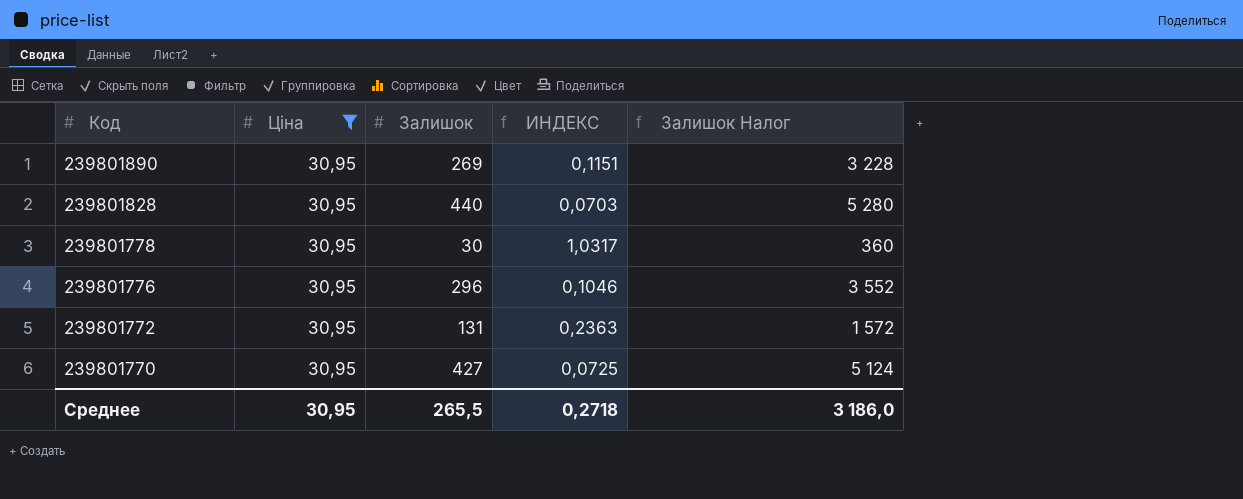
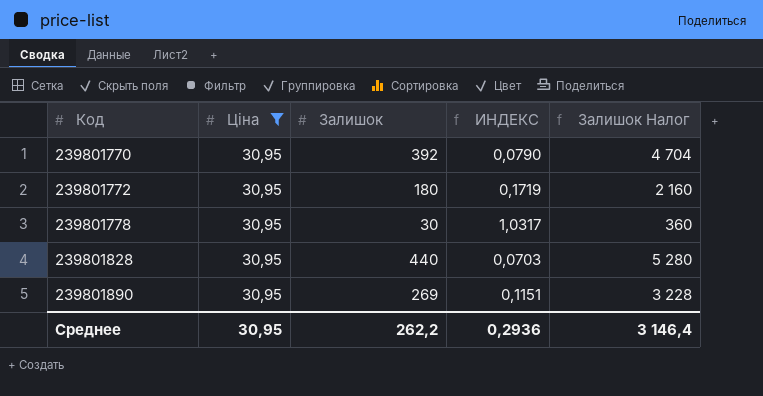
row order: Код descending -> Код ascending
row 239801776: 30,95 | 296 | 0,1046 | 3 552 -> none
239801770 | Залишок: 427 -> 392
239801770 | ИНДЕКС: 0,0725 -> 0,0790
239801770 | Залишок Налог: 5 124 -> 4 704
239801772 | Залишок: 131 -> 180
239801772 | ИНДЕКС: 0,2363 -> 0,1719
239801772 | Залишок Налог: 1 572 -> 2 160
Среднее | Залишок: 265,5 -> 262,2
Среднее | ИНДЕКС: 0,2718 -> 0,2936
Среднее | Залишок Налог: 3 186,0 -> 3 146,4

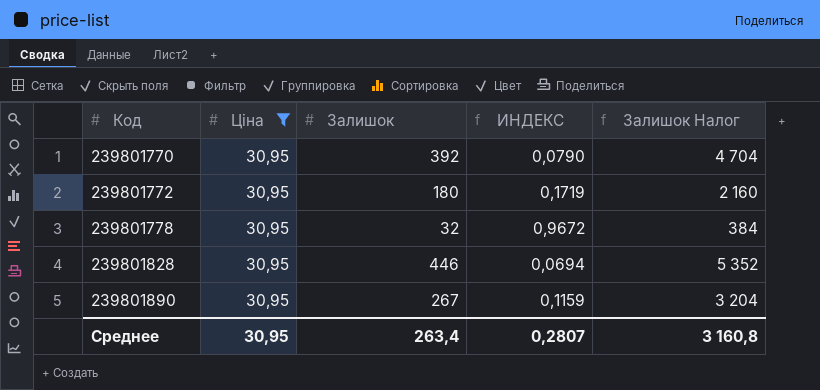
239801778 | Залишок: 30 -> 32
239801778 | ИНДЕКС: 1,0317 -> 0,9672
239801778 | Залишок Налог: 360 -> 384
239801828 | Залишок: 440 -> 446
239801828 | ИНДЕКС: 0,0703 -> 0,0694
239801828 | Залишок Налог: 5 280 -> 5 352
239801890 | Залишок: 269 -> 267
239801890 | ИНДЕКС: 0,1151 -> 0,1159
239801890 | Залишок Налог: 3 228 -> 3 204
Среднее | Залишок: 262,2 -> 263,4
Среднее | ИНДЕКС: 0,2936 -> 0,2807
Среднее | Залишок Налог: 3 146,4 -> 3 160,8

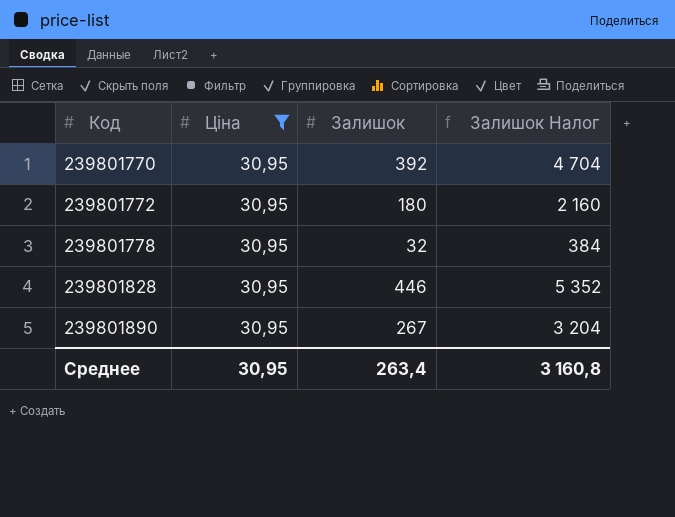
column ИНДЕКС | formula: [Ціна] / [Залишок] -> none

